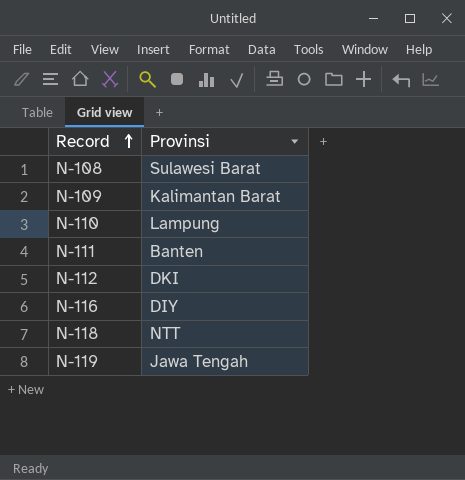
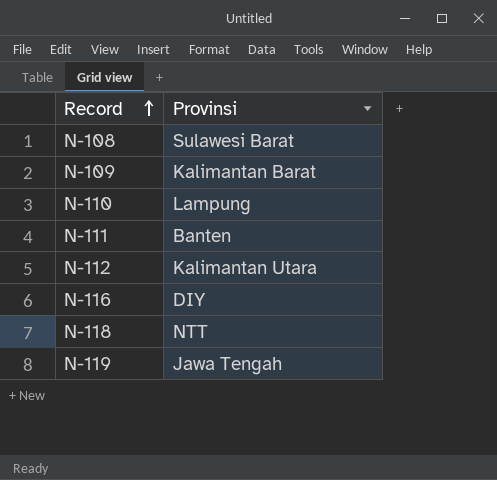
N-112 | Provinsi: DKI -> Kalimantan Utara

